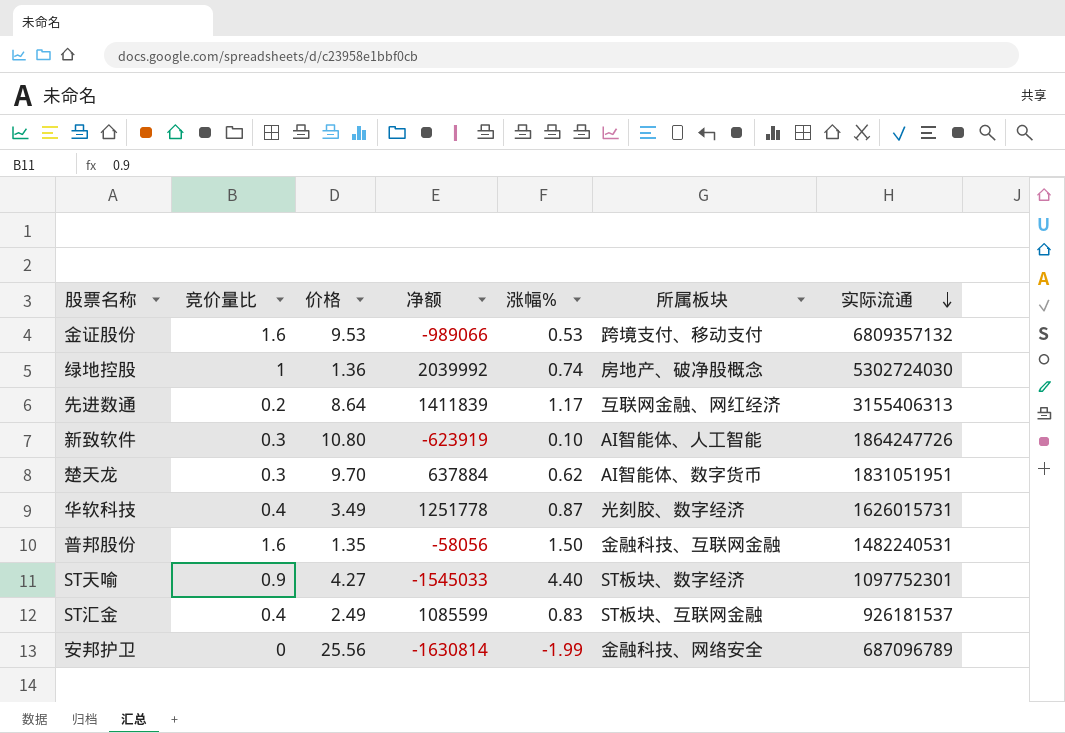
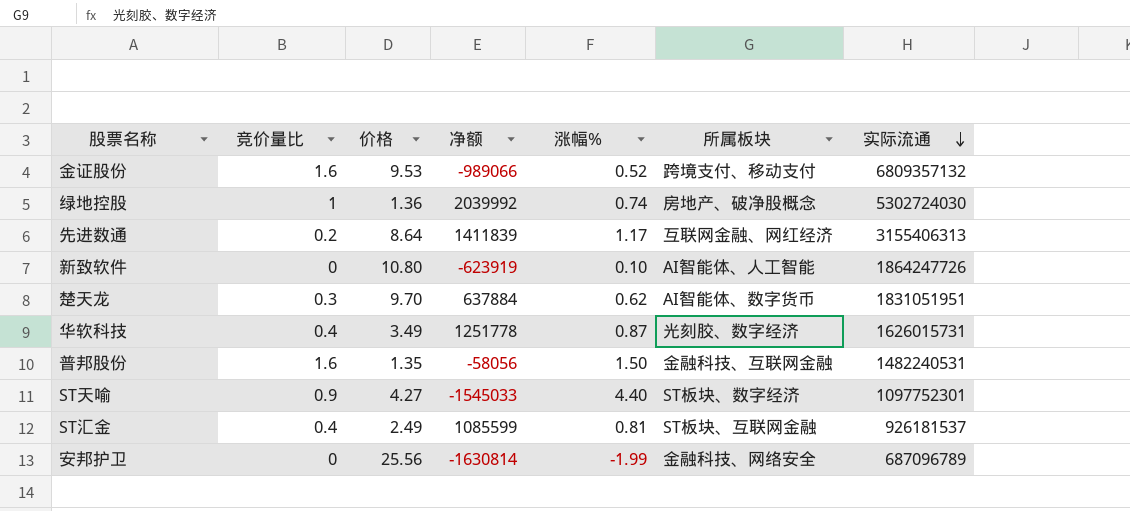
金证股份 | 涨幅%: 0.53 -> 0.52
新致软件 | 竞价量比: 0.3 -> 0
ST汇金 | 涨幅%: 0.83 -> 0.81

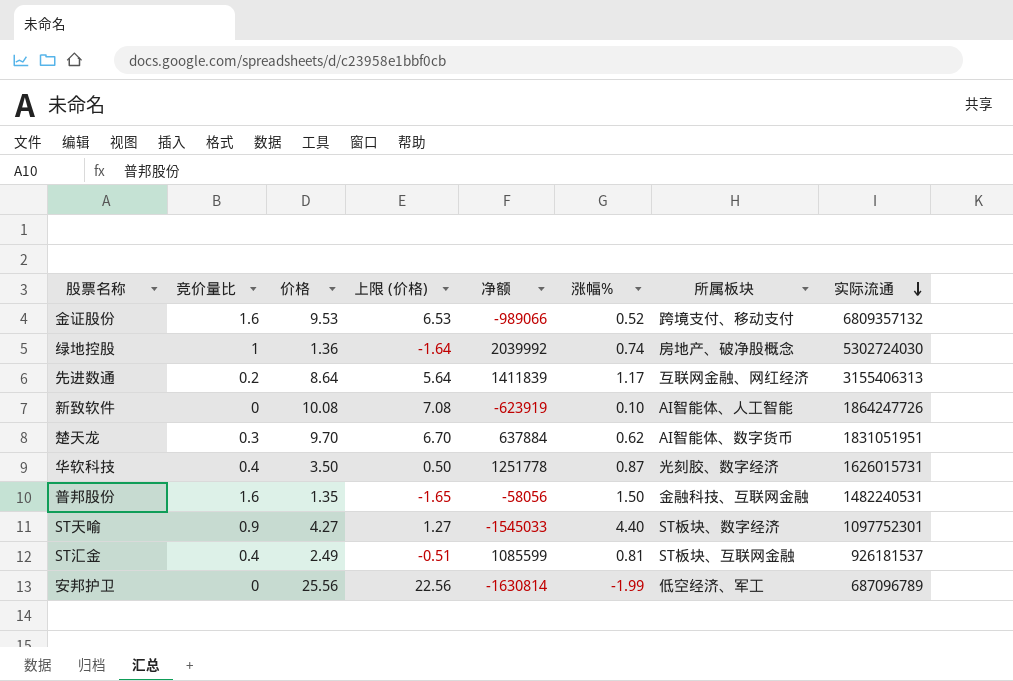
column 上限 (价格) | formula: none -> [价格] - 3
新致软件 | 价格: 10.80 -> 10.08
华软科技 | 价格: 3.49 -> 3.50
安邦护卫 | 所属板块: 金融科技、网络安全 -> 低空经济、军工

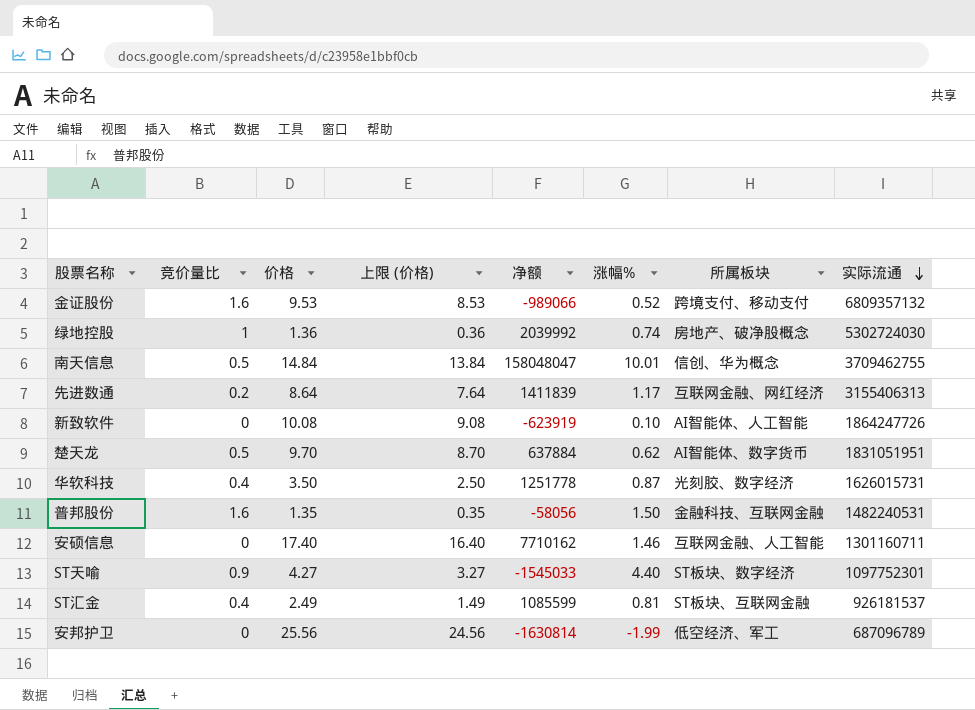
column 上限 (价格) | formula: [价格] - 3 -> [价格] - 1
row 南天信息: none -> 0.5 | 14.84 | 13.84 | 158048047 | 10.01 | 信创、华为概念 | 3709462755
楚天龙 | 竞价量比: 0.3 -> 0.5
row 安硕信息: none -> 0 | 17.40 | 16.40 | 7710162 | 1.46 | 互联网金融、人工智能 | 1301160711

